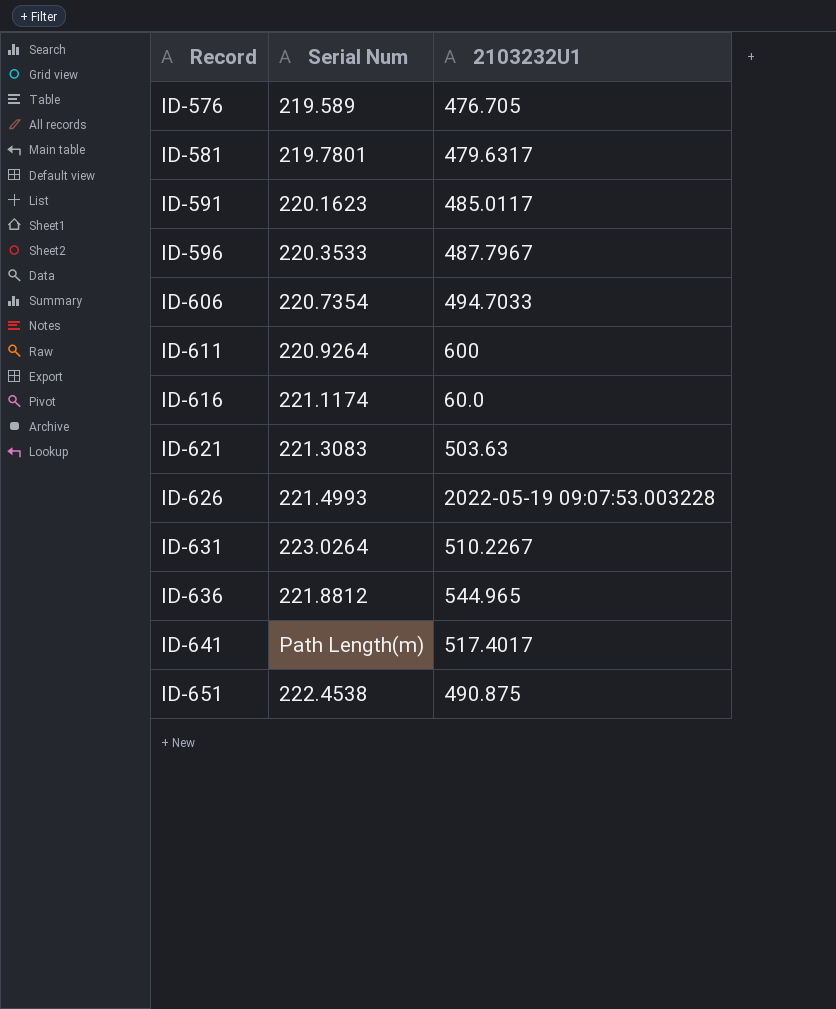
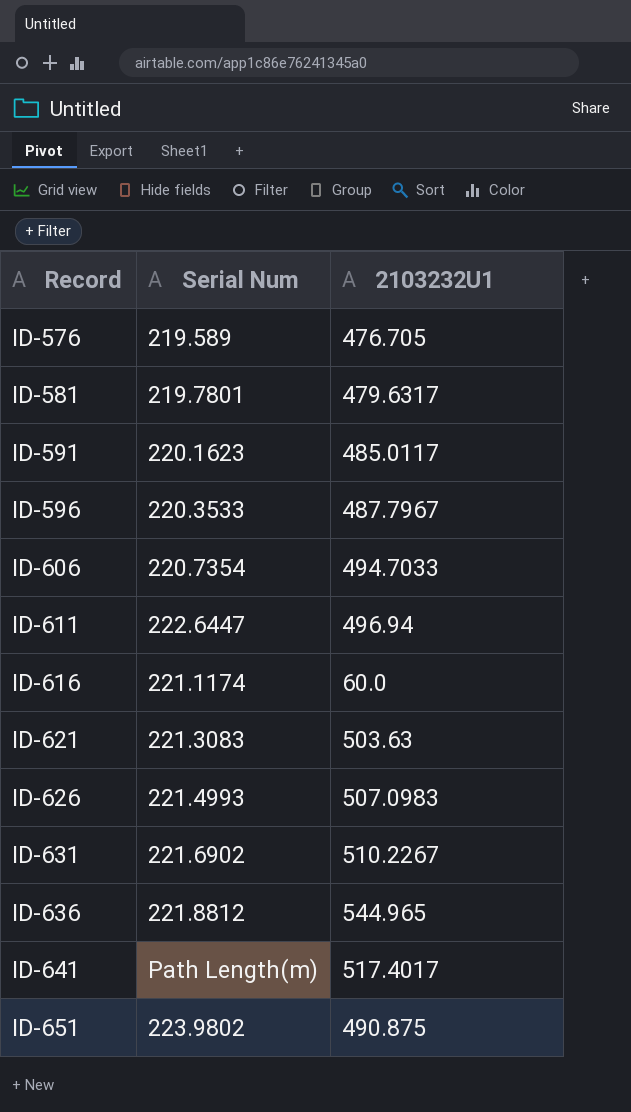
ID-611 | Serial Num: 220.9264 -> 222.6447
ID-611 | 2103232U1: 600 -> 496.94
ID-626 | 2103232U1: 2022-05-19 09:07:53.003228 -> 507.0983
ID-631 | Serial Num: 223.0264 -> 221.6902
ID-651 | Serial Num: 222.4538 -> 223.9802

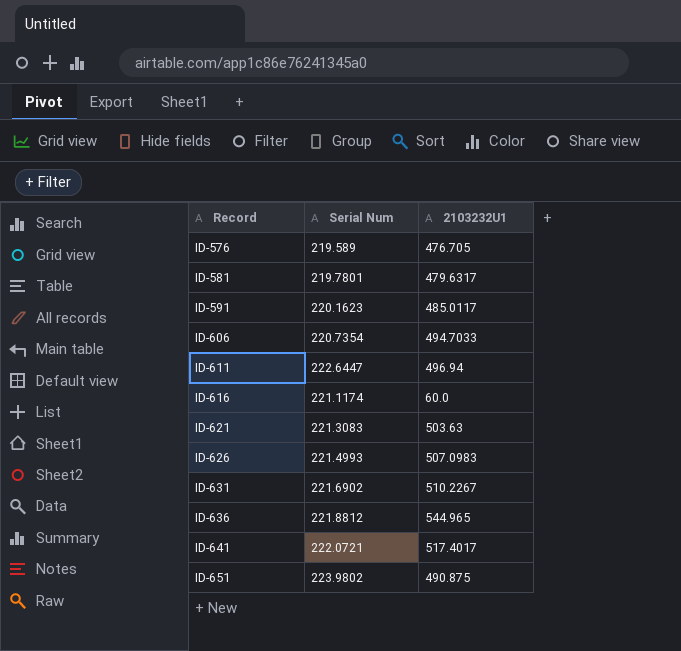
row ID-596: 220.3533 | 487.7967 -> none
ID-641 | Serial Num: Path Length(m) -> 222.0721

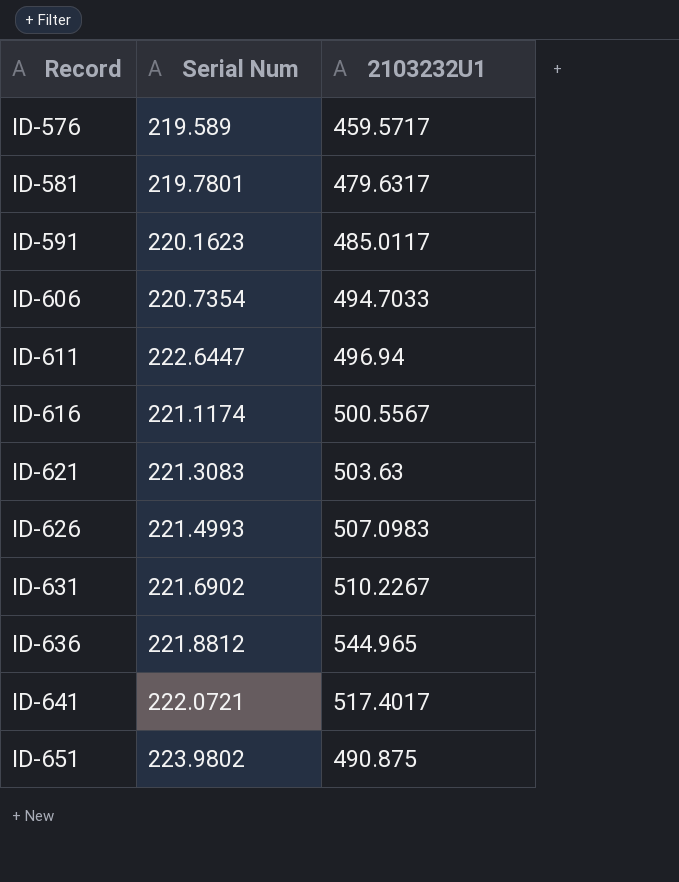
ID-576 | 2103232U1: 476.705 -> 459.5717
ID-616 | 2103232U1: 60.0 -> 500.5567

